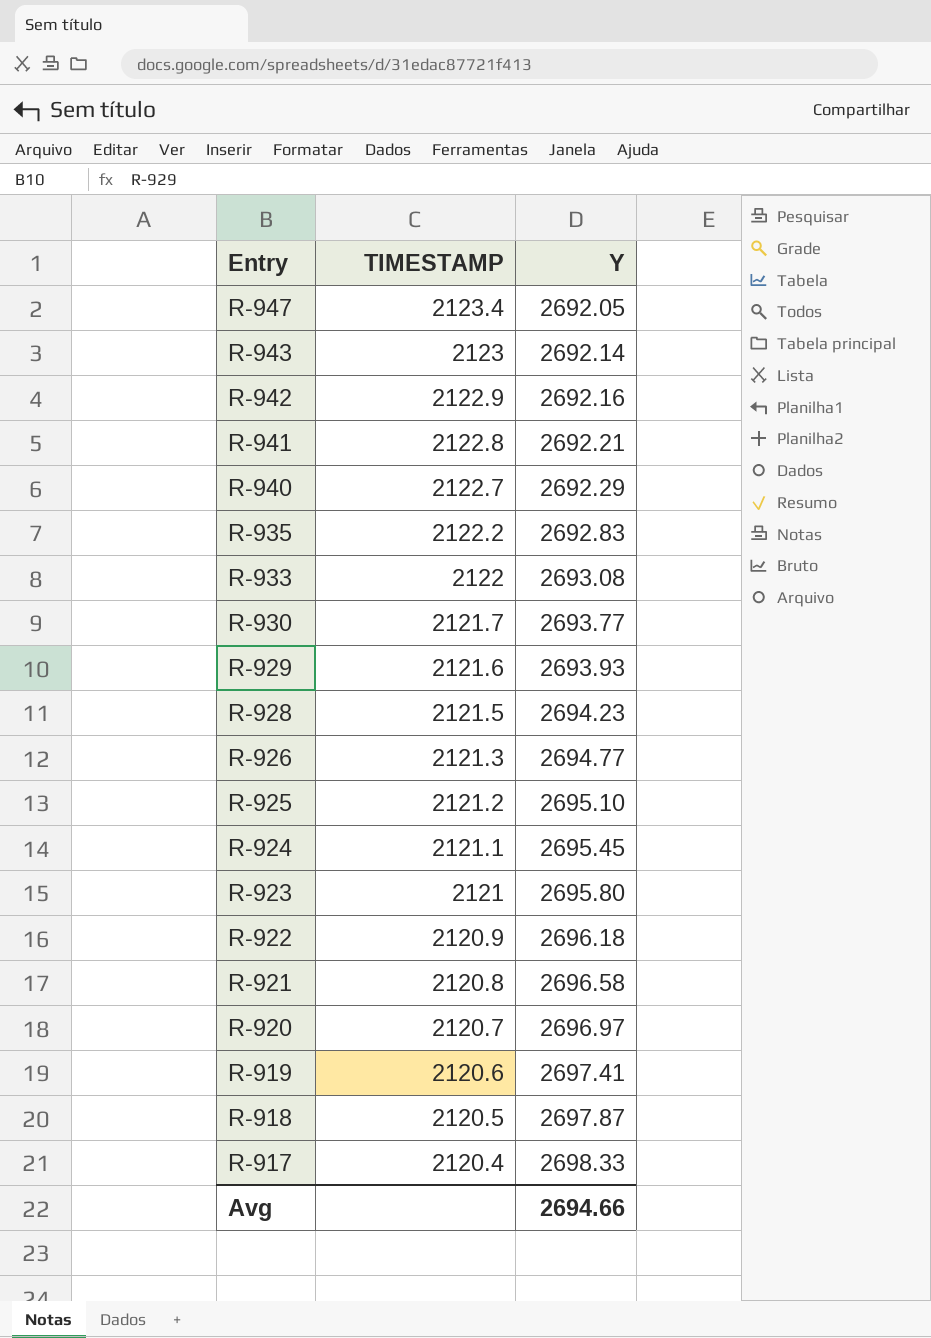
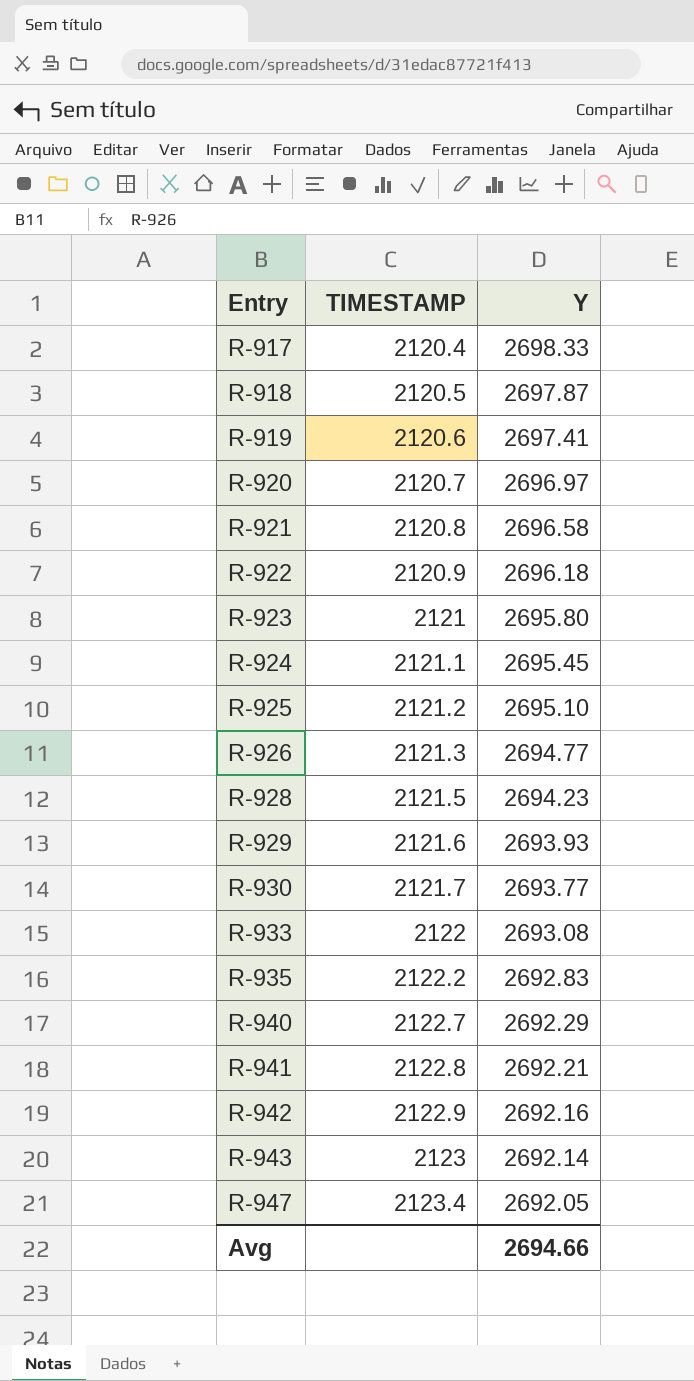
row order: Entry descending -> Entry ascending

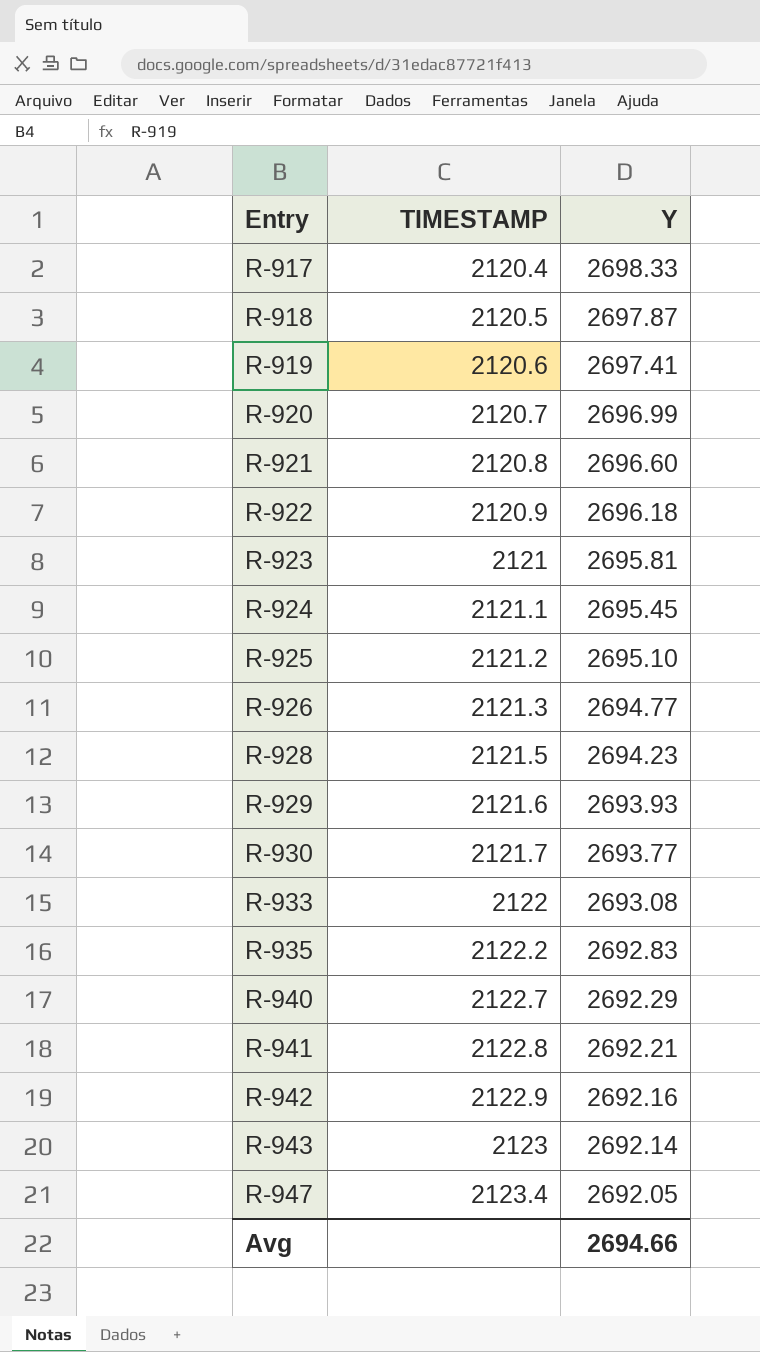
R-920 | Y: 2696.97 -> 2696.99
R-921 | Y: 2696.58 -> 2696.60
R-923 | Y: 2695.80 -> 2695.81

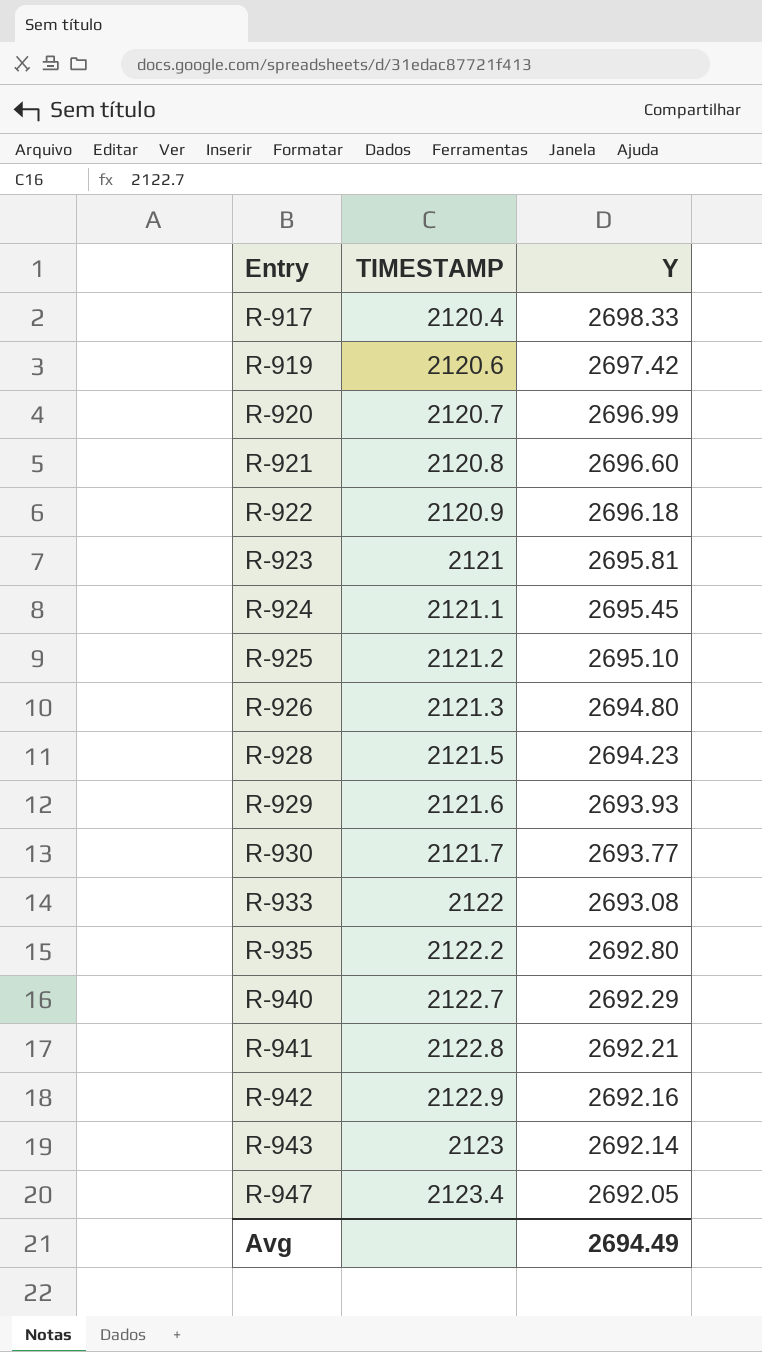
row R-918: 2120.5 | 2697.87 -> none
R-919 | Y: 2697.41 -> 2697.42
R-926 | Y: 2694.77 -> 2694.80
R-935 | Y: 2692.83 -> 2692.80
Avg | Y: 2694.66 -> 2694.49

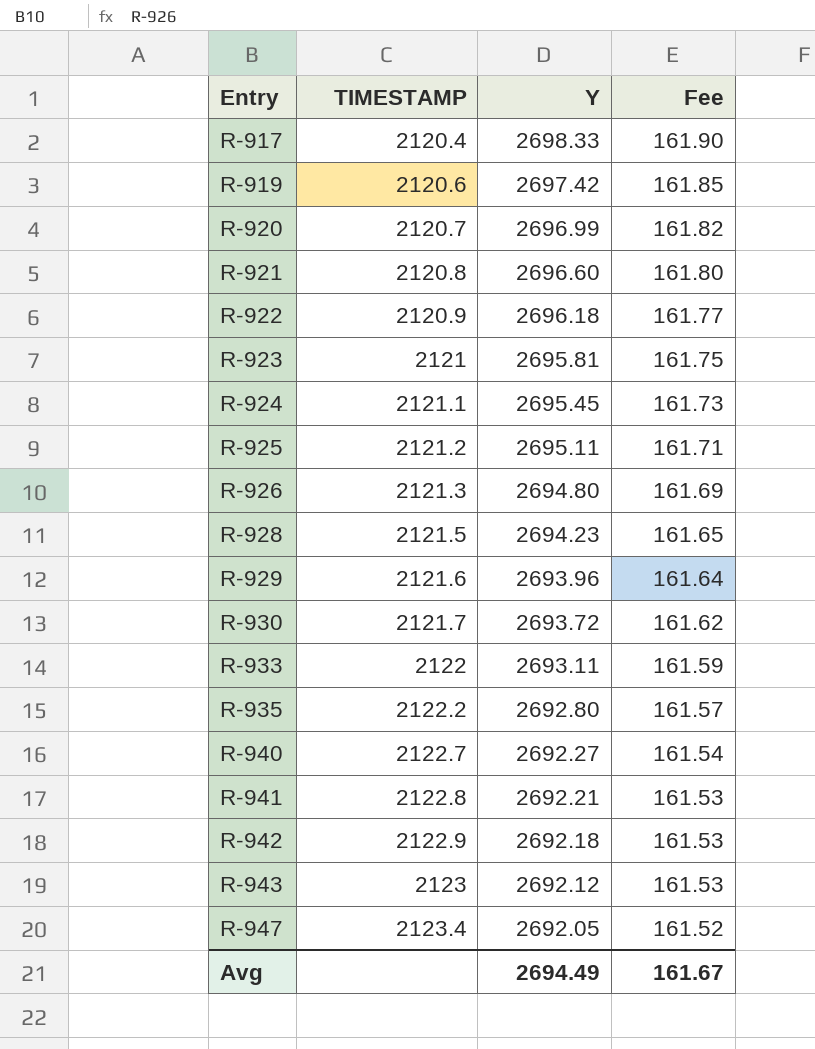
column Fee | formula: none -> [Y] * 0.06
R-925 | Y: 2695.10 -> 2695.11
R-929 | Y: 2693.93 -> 2693.96
R-930 | Y: 2693.77 -> 2693.72
R-933 | Y: 2693.08 -> 2693.11
R-940 | Y: 2692.29 -> 2692.27
R-942 | Y: 2692.16 -> 2692.18
R-943 | Y: 2692.14 -> 2692.12

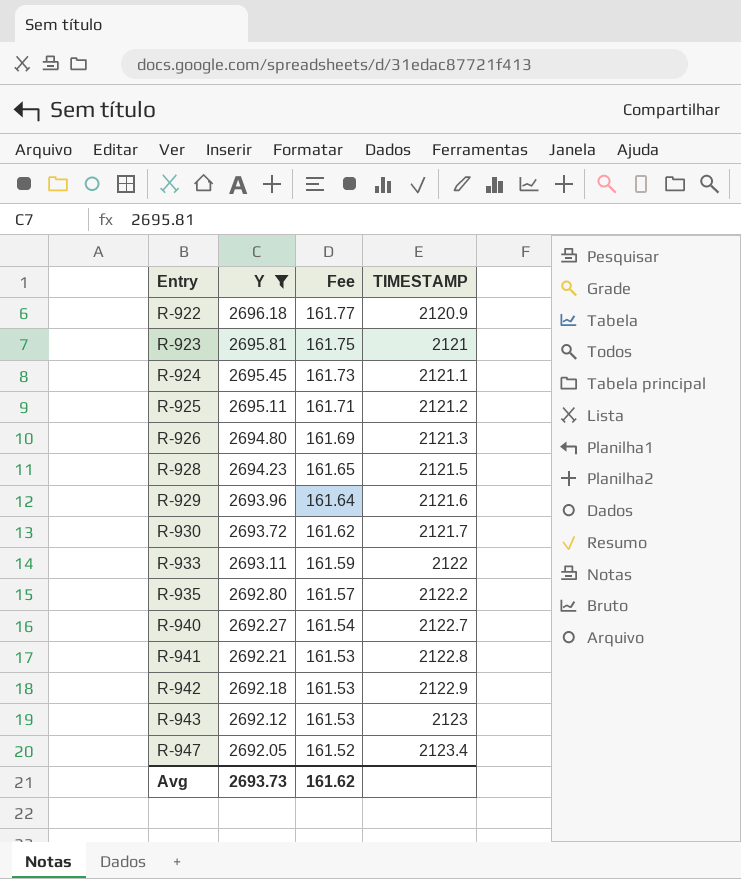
filter: none -> Y <= 2696.18
column TIMESTAMP | position: 2 -> 4
Avg | Y: 2694.49 -> 2693.73
Avg | Fee: 161.67 -> 161.62

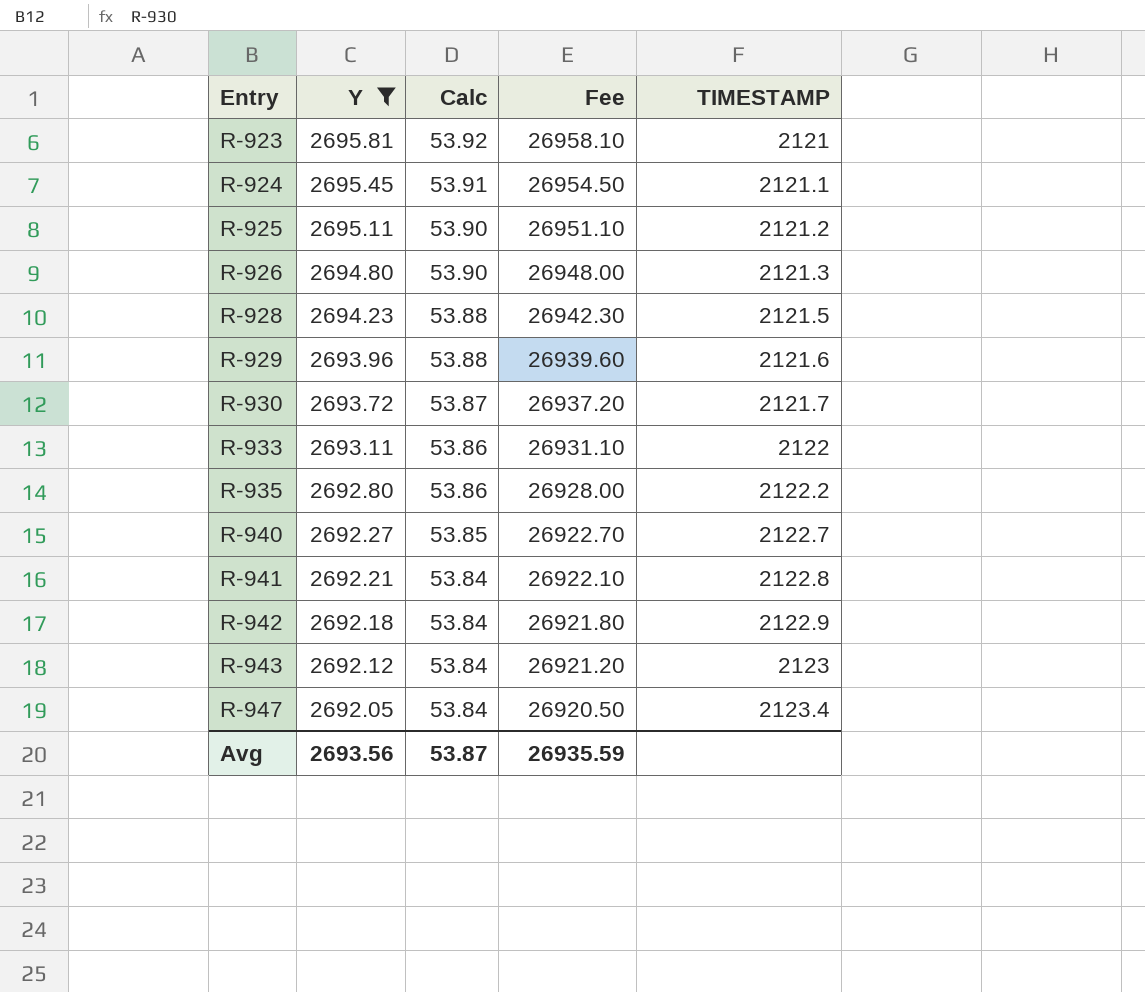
column Calc | formula: none -> [Y] * 0.02
column Fee | formula: [Y] * 0.06 -> [Y] * 10
row R-922: 2696.18 | 161.77 | 2120.9 -> none
Avg | Y: 2693.73 -> 2693.56
Avg | Fee: 161.62 -> 26935.59

